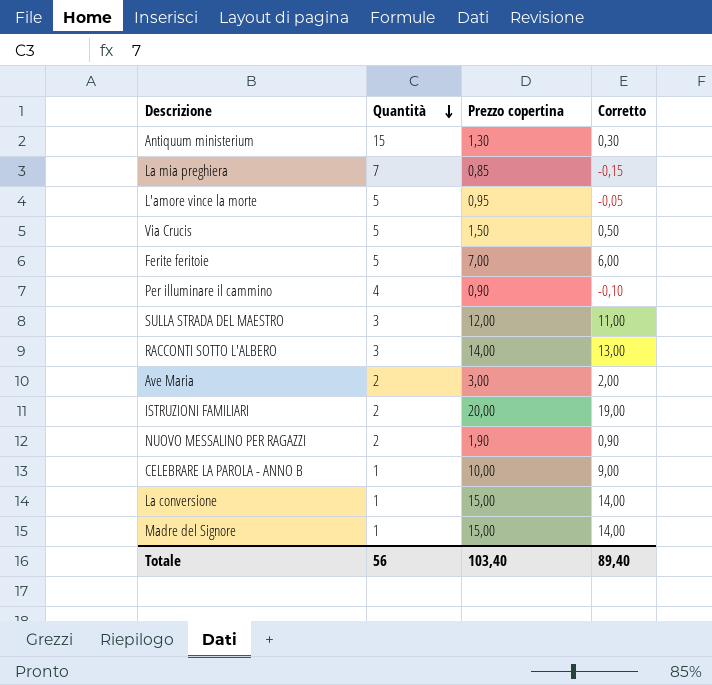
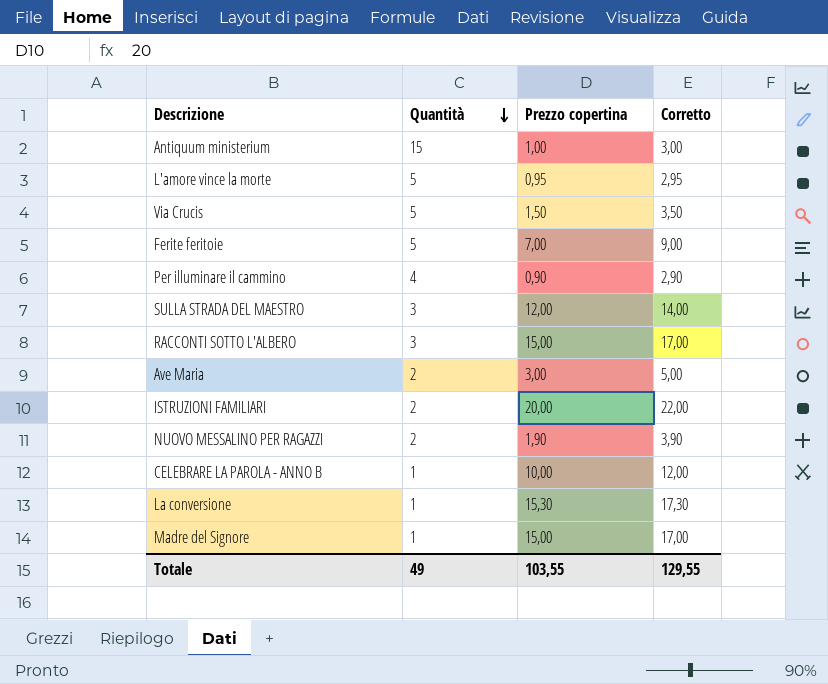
column Corretto | formula: [Prezzo copertina] - 1 -> [Prezzo copertina] + 2
row La mia preghiera: 7 | 0,85 | -0,15 -> none
Antiquum ministerium | Prezzo copertina: 1,30 -> 1,00
RACCONTI SOTTO L'ALBERO | Prezzo copertina: 14,00 -> 15,00
La conversione | Prezzo copertina: 15,00 -> 15,30
Totale | Quantità: 56 -> 49
Totale | Prezzo copertina: 103,40 -> 103,55
Totale | Corretto: 89,40 -> 129,55

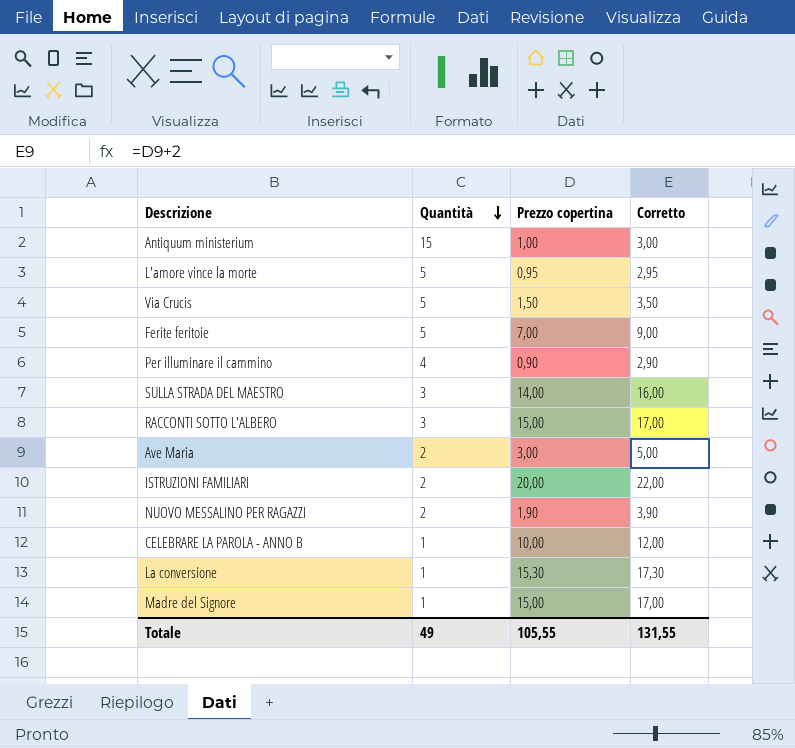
SULLA STRADA DEL MAESTRO | Prezzo copertina: 12,00 -> 14,00
SULLA STRADA DEL MAESTRO | Corretto: 14,00 -> 16,00
Totale | Prezzo copertina: 103,55 -> 105,55
Totale | Corretto: 129,55 -> 131,55

